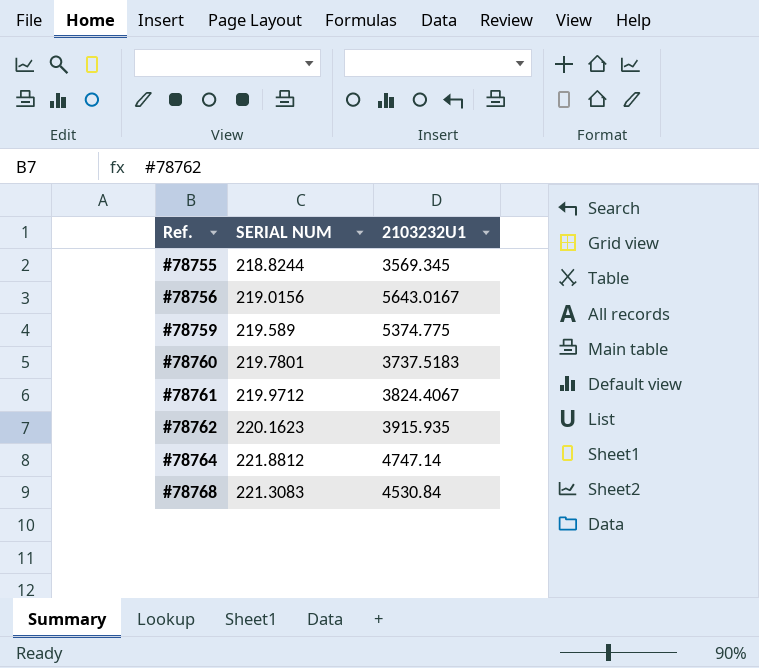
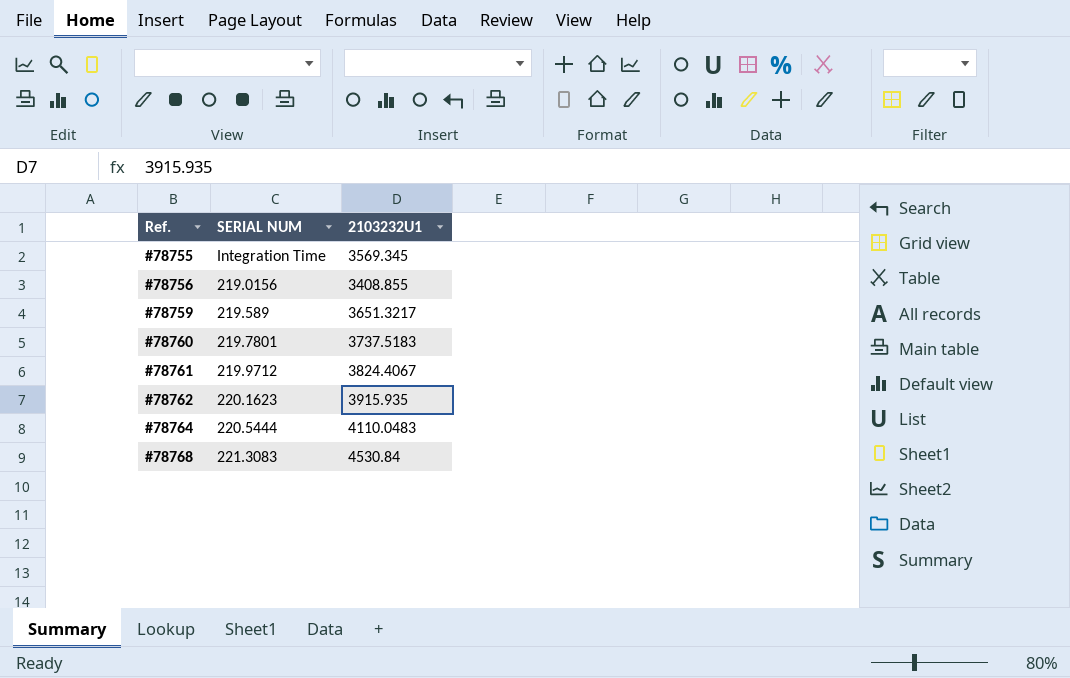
#78755 | SERIAL NUM: 218.8244 -> Integration Time
#78756 | 2103232U1: 5643.0167 -> 3408.855
#78759 | 2103232U1: 5374.775 -> 3651.3217
#78764 | SERIAL NUM: 221.8812 -> 220.5444
#78764 | 2103232U1: 4747.14 -> 4110.0483

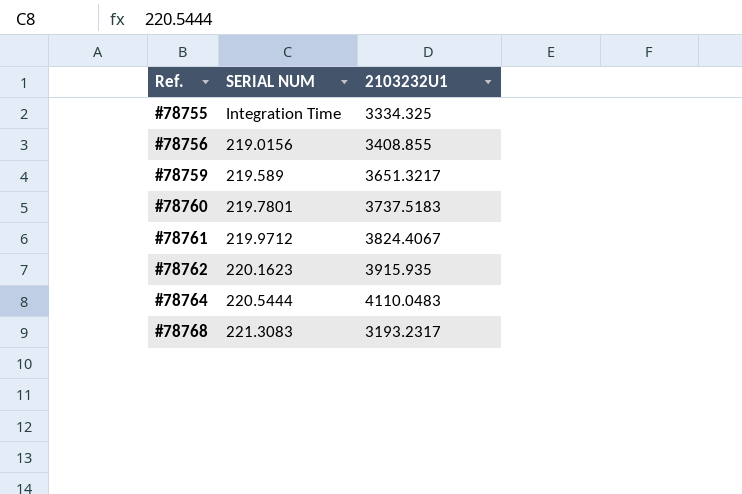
#78755 | 2103232U1: 3569.345 -> 3334.325
#78768 | 2103232U1: 4530.84 -> 3193.2317

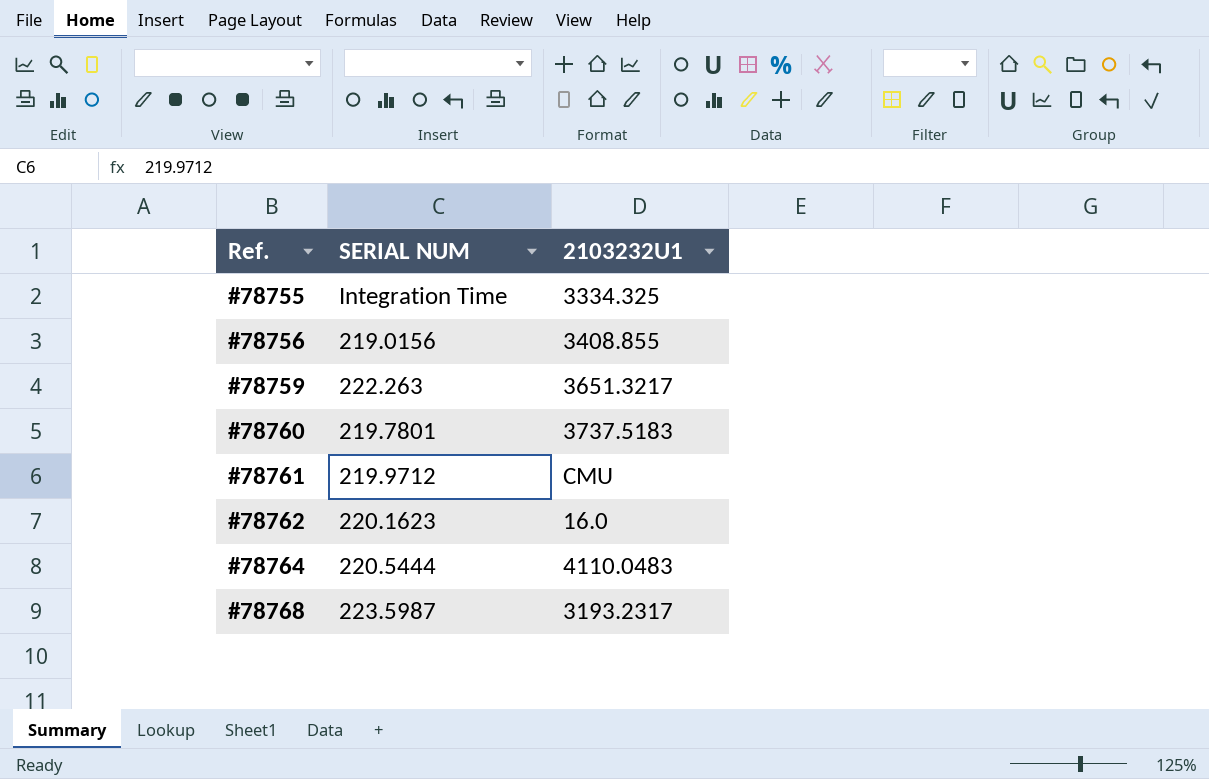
#78759 | SERIAL NUM: 219.589 -> 222.263
#78761 | 2103232U1: 3824.4067 -> CMU
#78762 | 2103232U1: 3915.935 -> 16.0
#78768 | SERIAL NUM: 221.3083 -> 223.5987

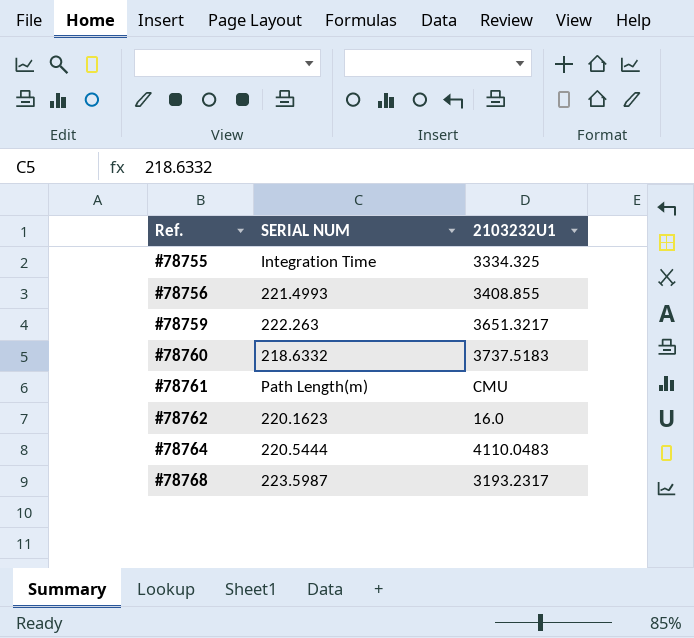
#78756 | SERIAL NUM: 219.0156 -> 221.4993
#78760 | SERIAL NUM: 219.7801 -> 218.6332
#78761 | SERIAL NUM: 219.9712 -> Path Length(m)

